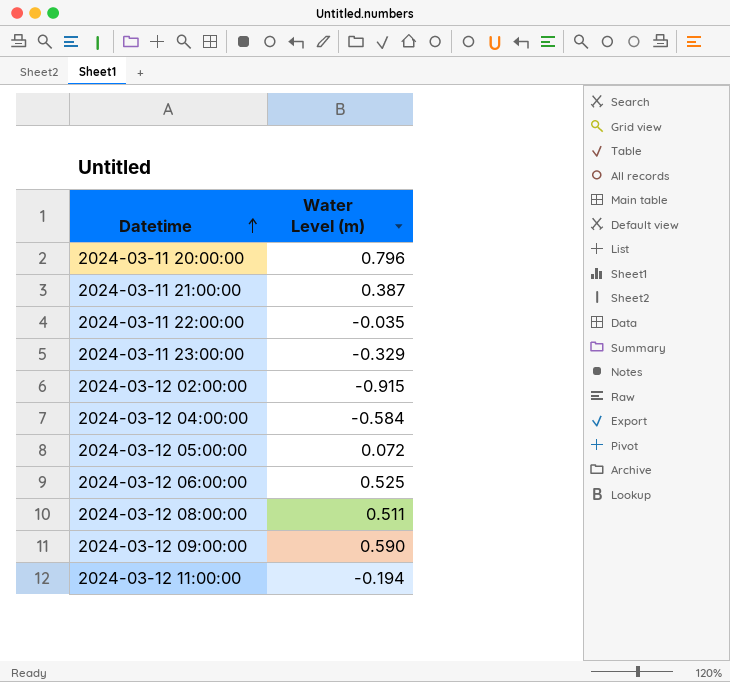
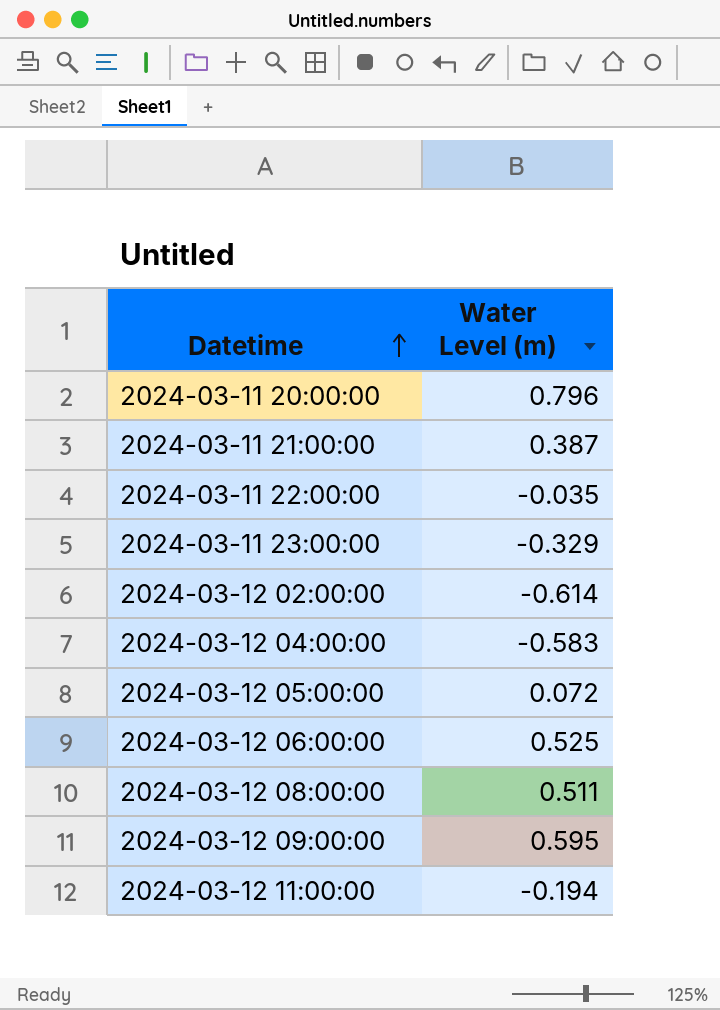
2024-03-12 02:00:00 | Water Level (m): -0.915 -> -0.614
2024-03-12 04:00:00 | Water Level (m): -0.584 -> -0.583
2024-03-12 09:00:00 | Water Level (m): 0.590 -> 0.595

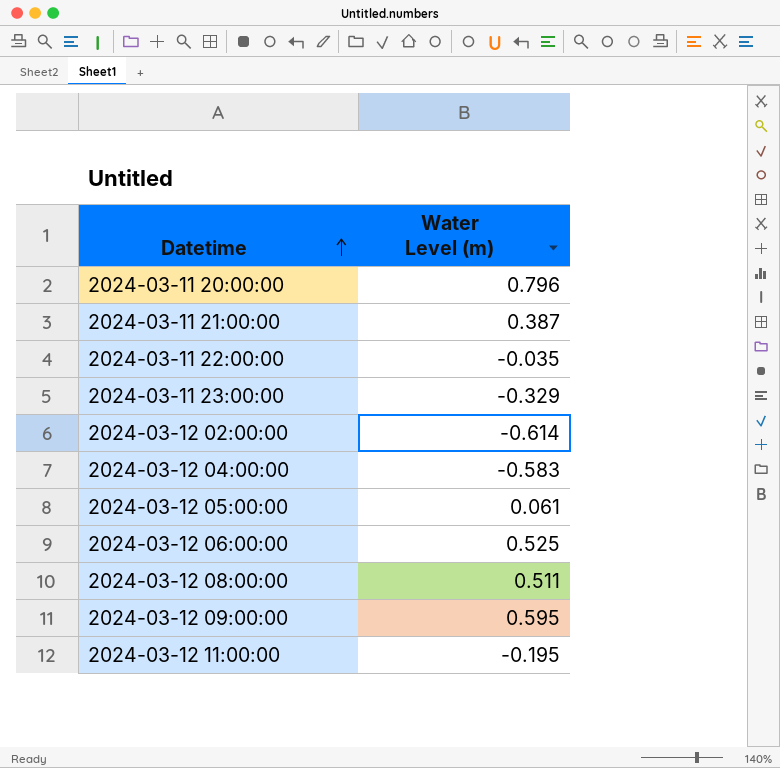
2024-03-12 05:00:00 | Water Level (m): 0.072 -> 0.061
2024-03-12 11:00:00 | Water Level (m): -0.194 -> -0.195

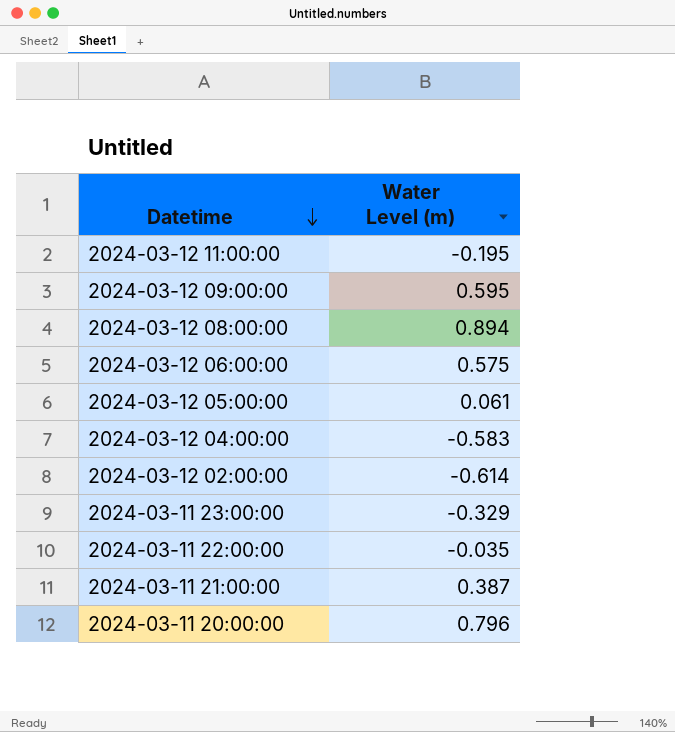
row order: Datetime ascending -> Datetime descending
2024-03-12 08:00:00 | Water Level (m): 0.511 -> 0.894
2024-03-12 06:00:00 | Water Level (m): 0.525 -> 0.575

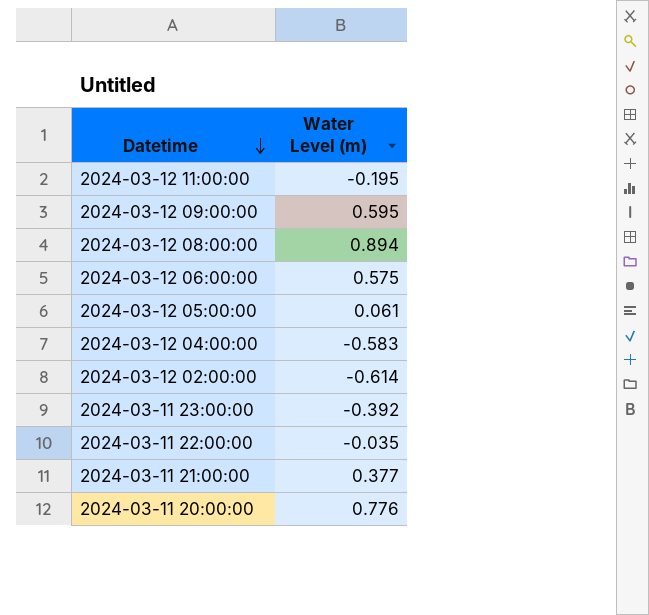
2024-03-11 23:00:00 | Water Level (m): -0.329 -> -0.392
2024-03-11 21:00:00 | Water Level (m): 0.387 -> 0.377
2024-03-11 20:00:00 | Water Level (m): 0.796 -> 0.776

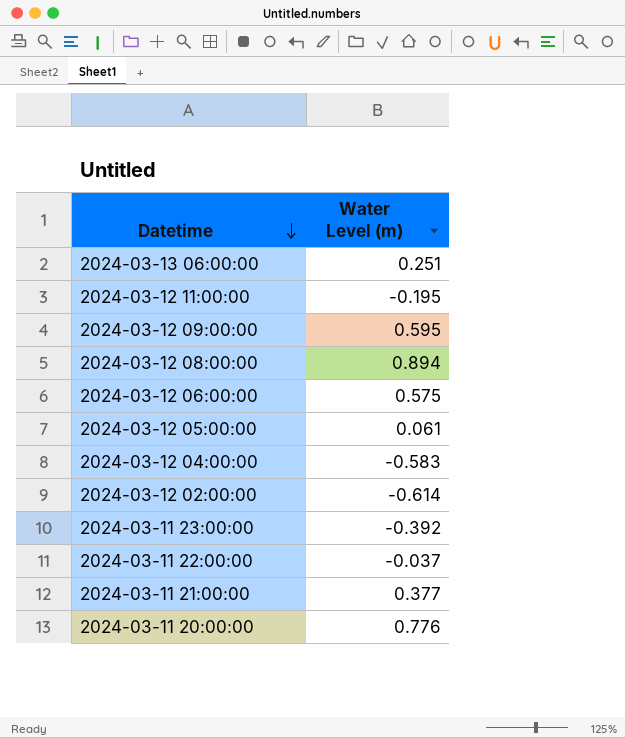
row 2024-03-13 06:00:00: none -> 0.251
2024-03-11 22:00:00 | Water Level (m): -0.035 -> -0.037

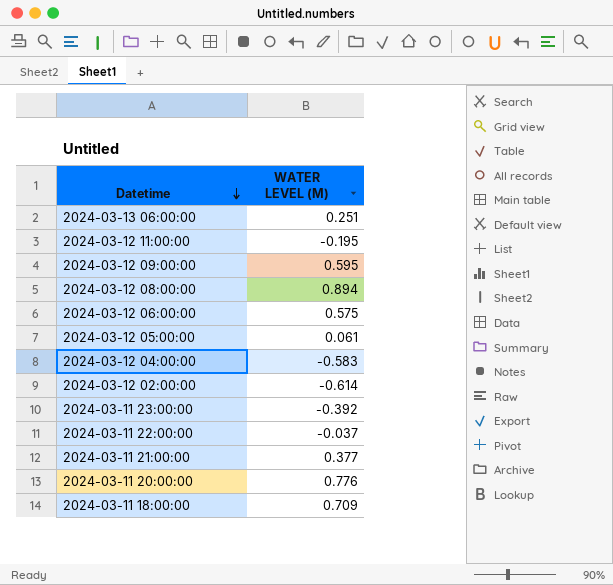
column name: Water Level (m) -> WATER LEVEL (M)
row 2024-03-11 18:00:00: none -> 0.709

